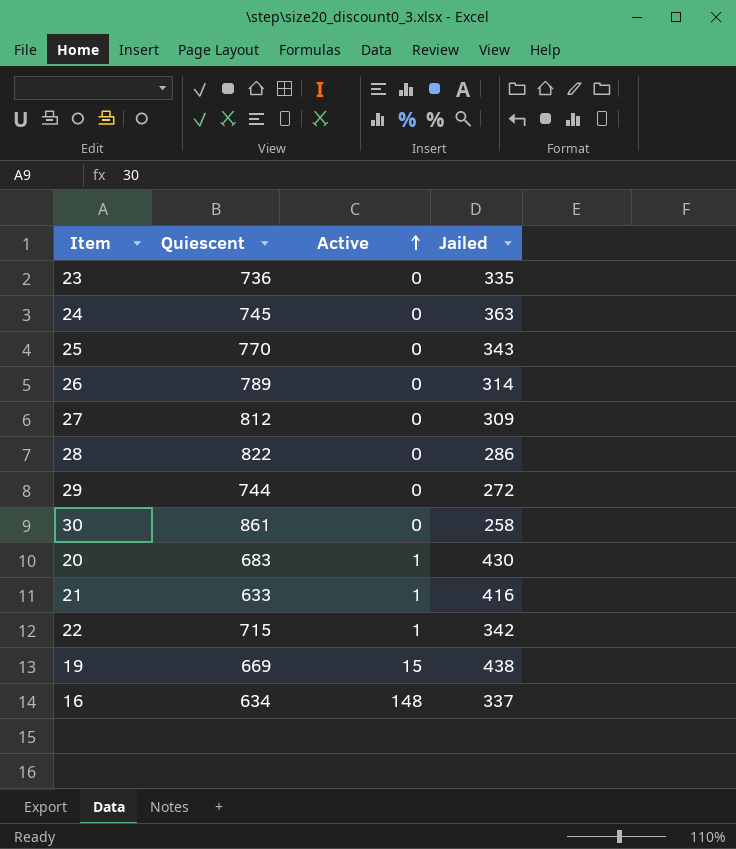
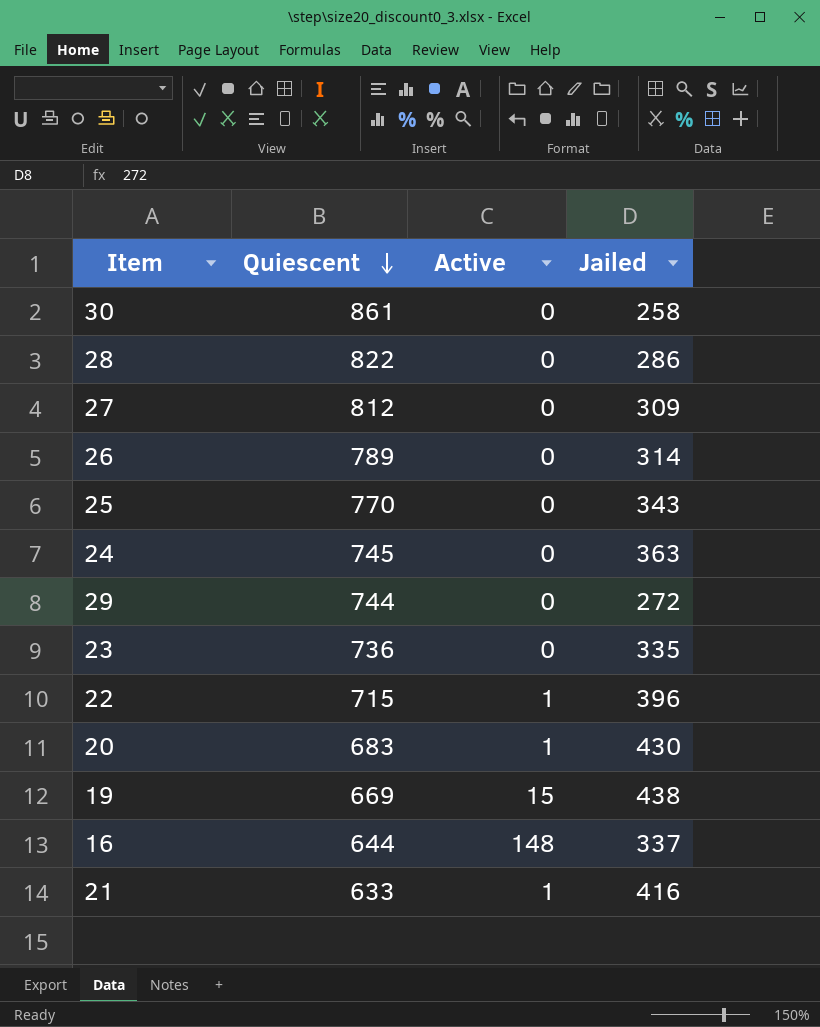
row order: Active ascending -> Quiescent descending
22 | Jailed: 342 -> 396
16 | Quiescent: 634 -> 644

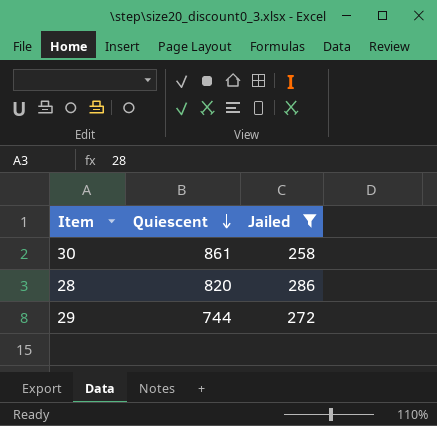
filter: none -> Jailed <= 286
column Active | position: 3 -> none
28 | Quiescent: 822 -> 820

